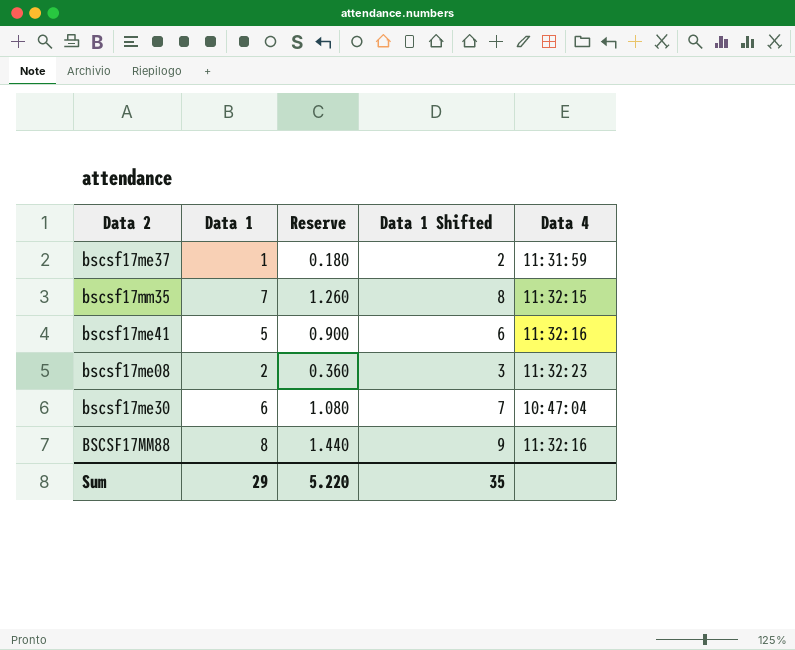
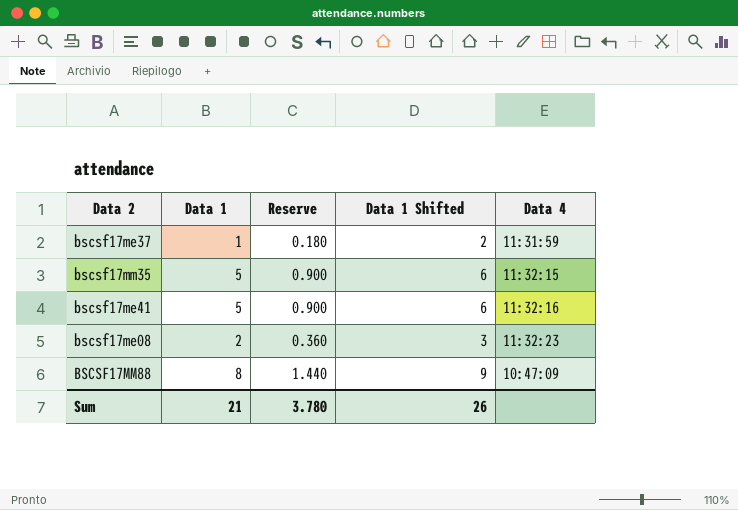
row bscsf17me30: 6 | 1.080 | 7 | 10:47:04 -> none
bscsf17mm35 | Data 1: 7 -> 5
bscsf17mm35 | Reserve: 1.260 -> 0.900
bscsf17mm35 | Data 1 Shifted: 8 -> 6
BSCSF17MM88 | Data 4: 11:32:16 -> 10:47:09
Sum | Data 1: 29 -> 21
Sum | Reserve: 5.220 -> 3.780
Sum | Data 1 Shifted: 35 -> 26

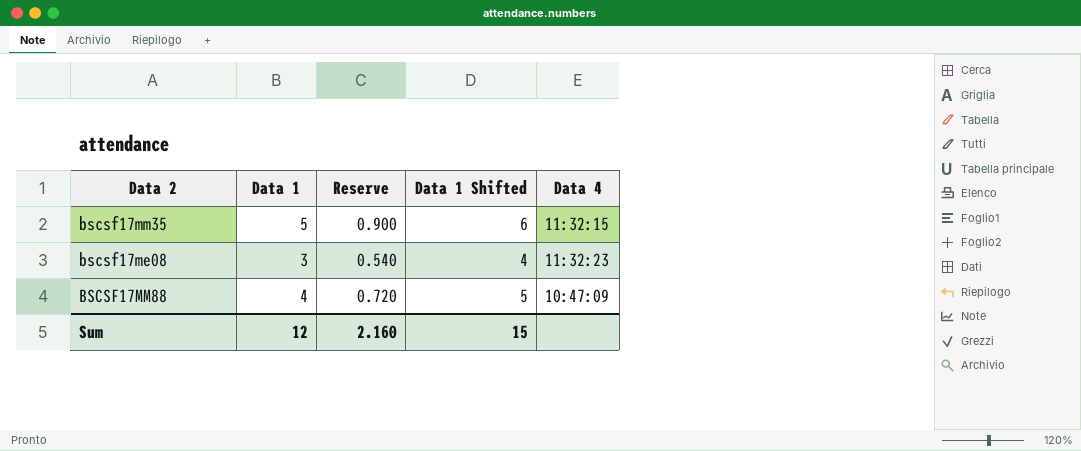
row bscsf17me37: 1 | 0.180 | 2 | 11:31:59 -> none
row bscsf17me41: 5 | 0.900 | 6 | 11:32:16 -> none
bscsf17me08 | Data 1: 2 -> 3
bscsf17me08 | Reserve: 0.360 -> 0.540
bscsf17me08 | Data 1 Shifted: 3 -> 4
BSCSF17MM88 | Data 1: 8 -> 4
BSCSF17MM88 | Reserve: 1.440 -> 0.720
BSCSF17MM88 | Data 1 Shifted: 9 -> 5
Sum | Data 1: 21 -> 12
Sum | Reserve: 3.780 -> 2.160
Sum | Data 1 Shifted: 26 -> 15

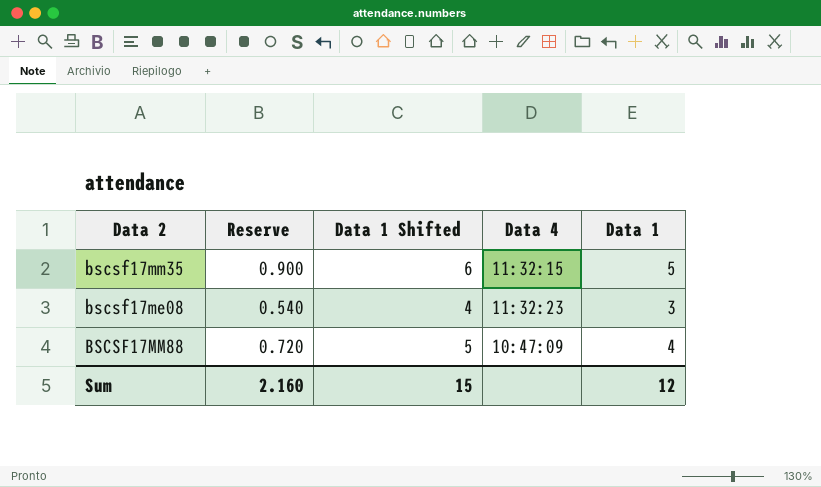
column Data 1 | position: 2 -> 5

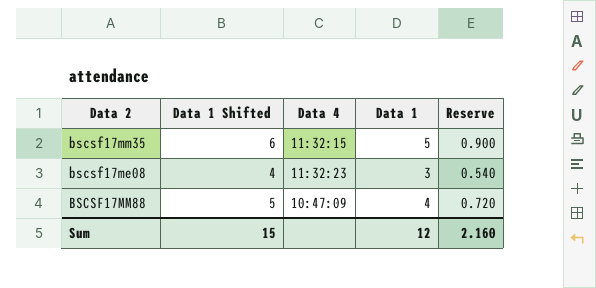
column Reserve | position: 2 -> 5

